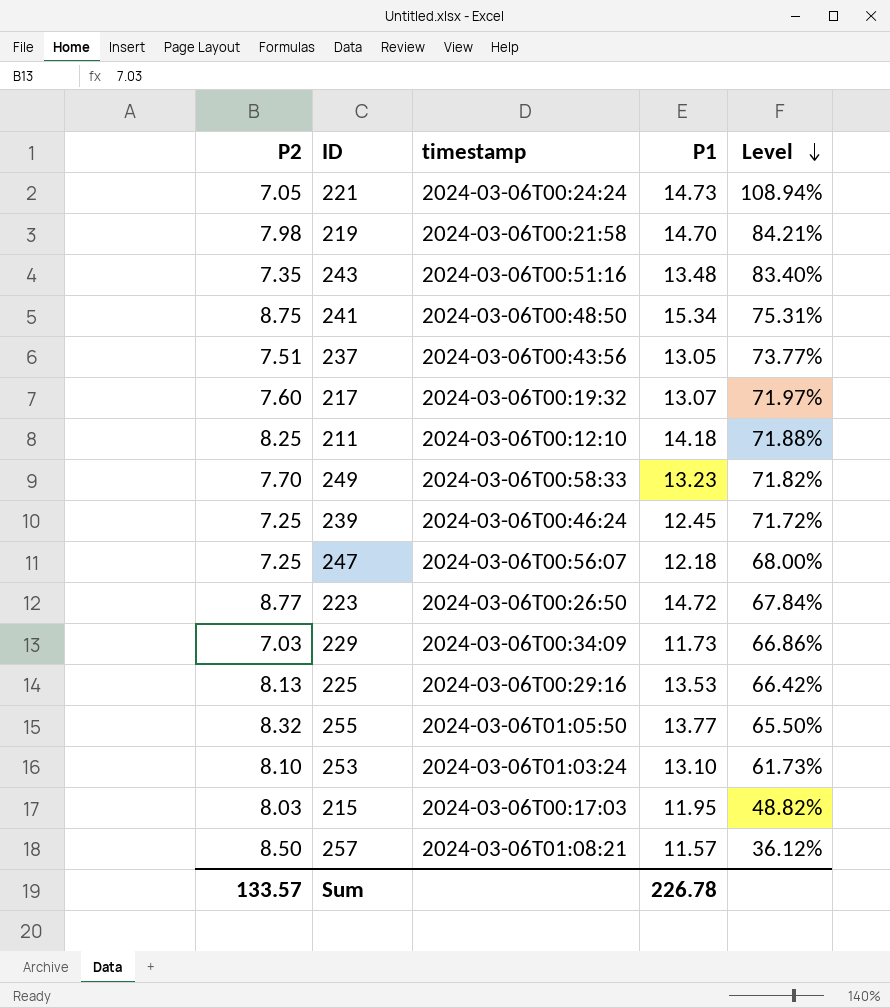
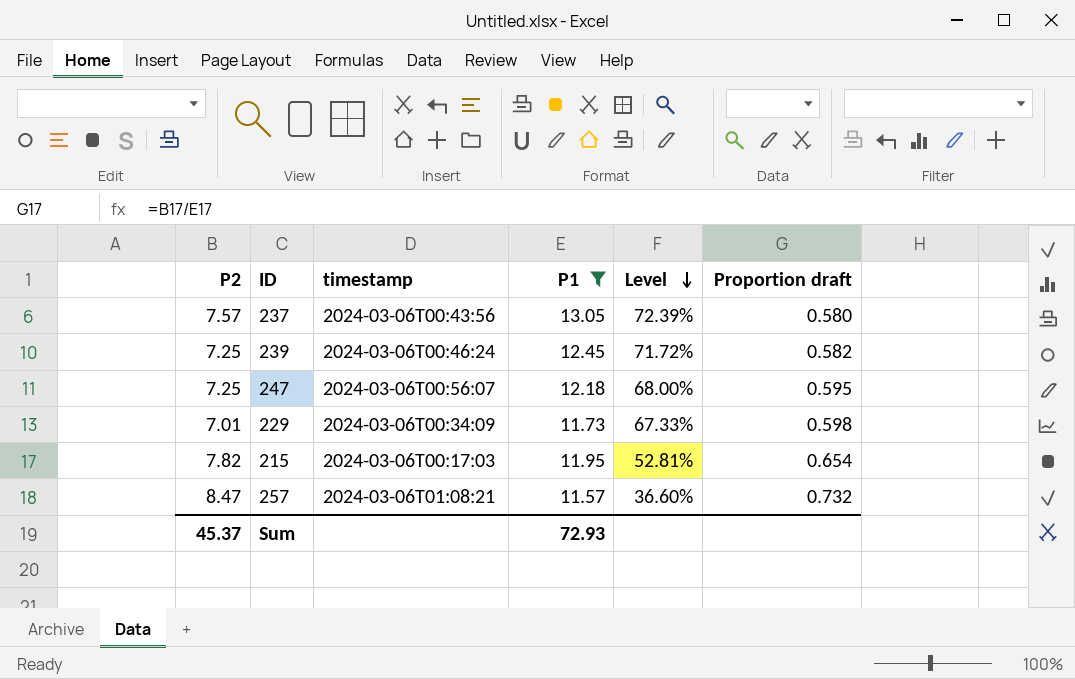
filter: none -> P1 <= 13.05
column Proportion draft | formula: none -> [P2] / [P1]
237 | P2: 7.51 -> 7.57
237 | Level: 73.77% -> 72.39%
229 | P2: 7.03 -> 7.01
229 | Level: 66.86% -> 67.33%
215 | P2: 8.03 -> 7.82
215 | Level: 48.82% -> 52.81%
257 | P2: 8.50 -> 8.47
257 | Level: 36.12% -> 36.60%
Sum | P2: 133.57 -> 45.37
Sum | P1: 226.78 -> 72.93

